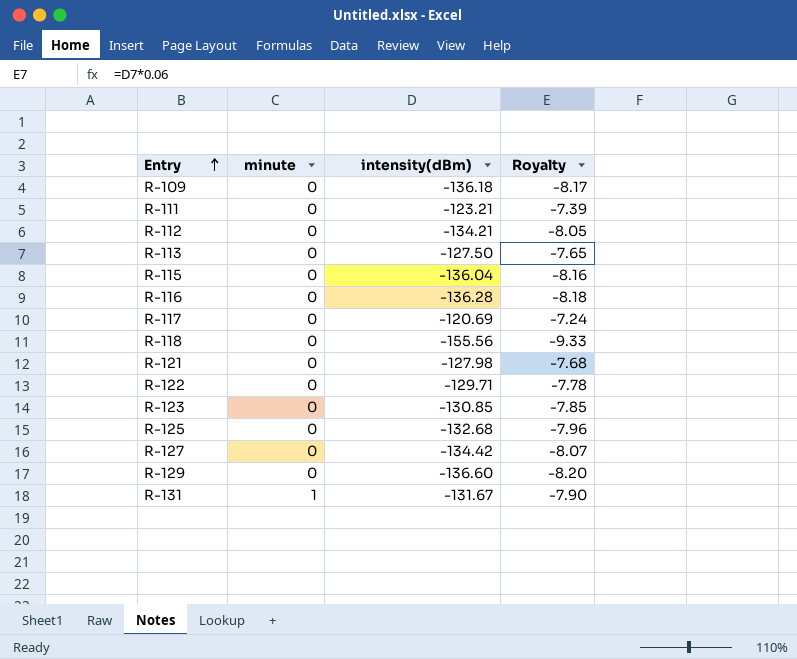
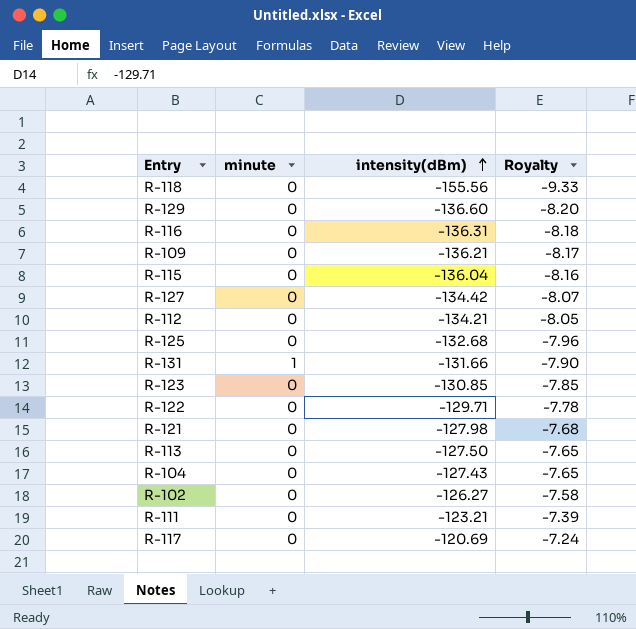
row order: Entry ascending -> intensity(dBm) ascending
R-116 | intensity(dBm): -136.28 -> -136.31
R-109 | intensity(dBm): -136.18 -> -136.21
R-131 | intensity(dBm): -131.67 -> -131.66
row R-104: none -> 0 | -127.43 | -7.65
row R-102: none -> 0 | -126.27 | -7.58

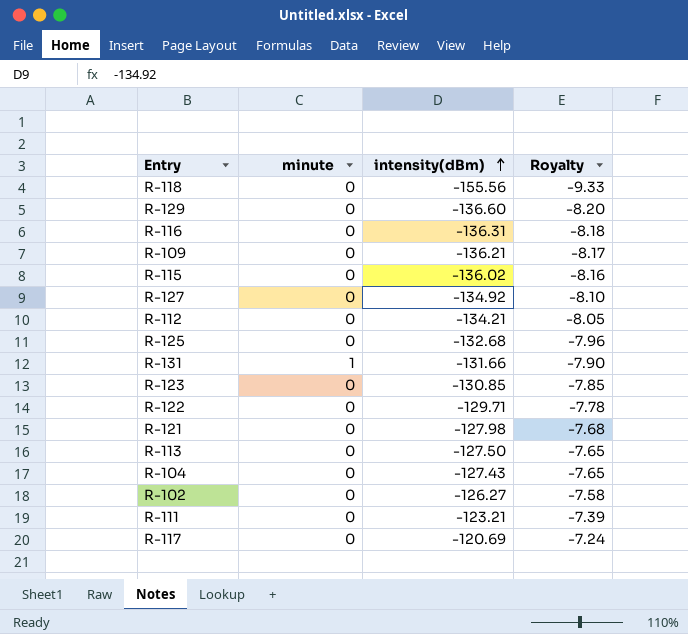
R-115 | intensity(dBm): -136.04 -> -136.02
R-127 | intensity(dBm): -134.42 -> -134.92
R-127 | Royalty: -8.07 -> -8.10

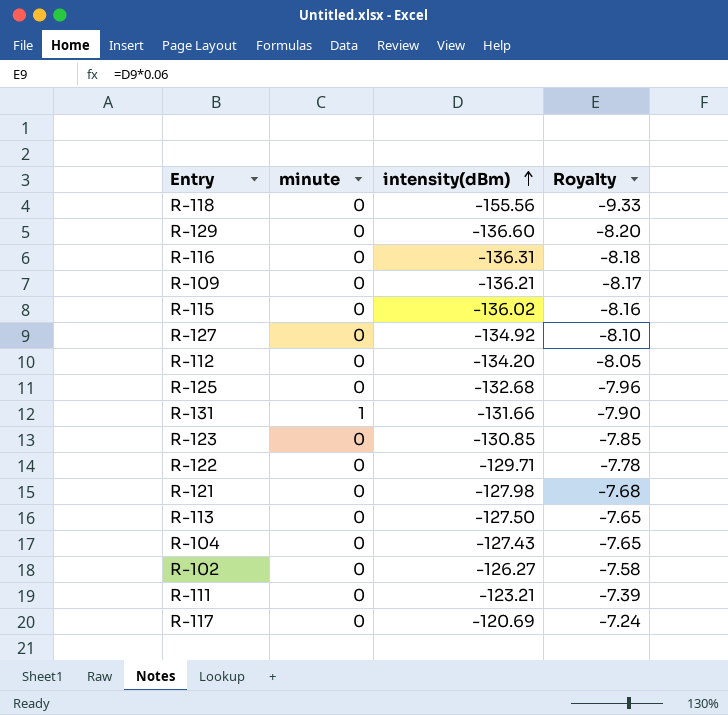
R-112 | intensity(dBm): -134.21 -> -134.20

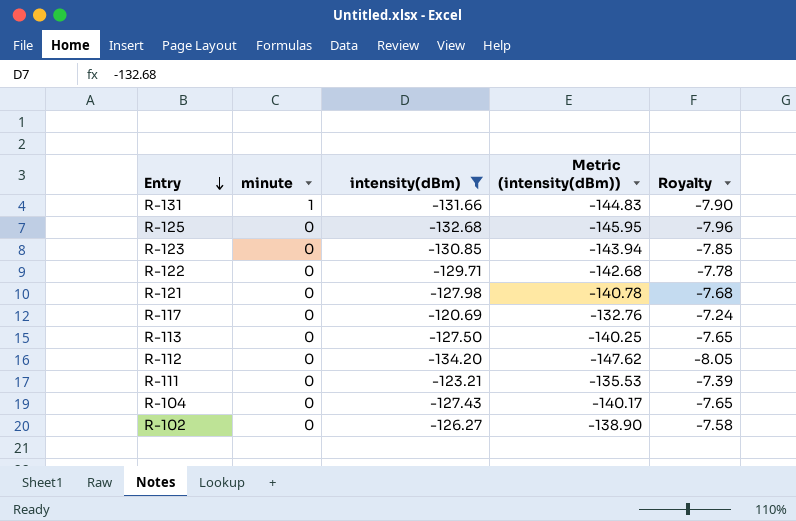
filter: none -> intensity(dBm) >= -134.20
row order: intensity(dBm) ascending -> Entry descending
column Metric (intensity(dBm)) | formula: none -> [intensity(dBm)] * 1.1

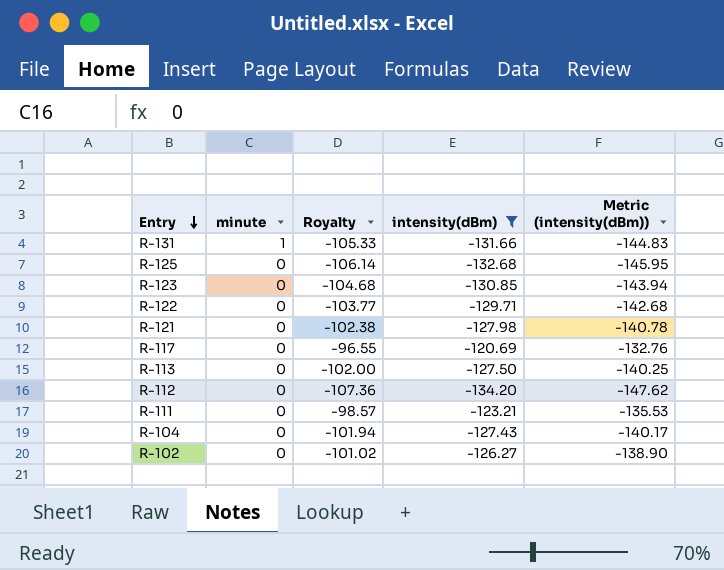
column Royalty | formula: [intensity(dBm)] * 0.06 -> [intensity(dBm)] * 0.8
column Royalty | position: 5 -> 3

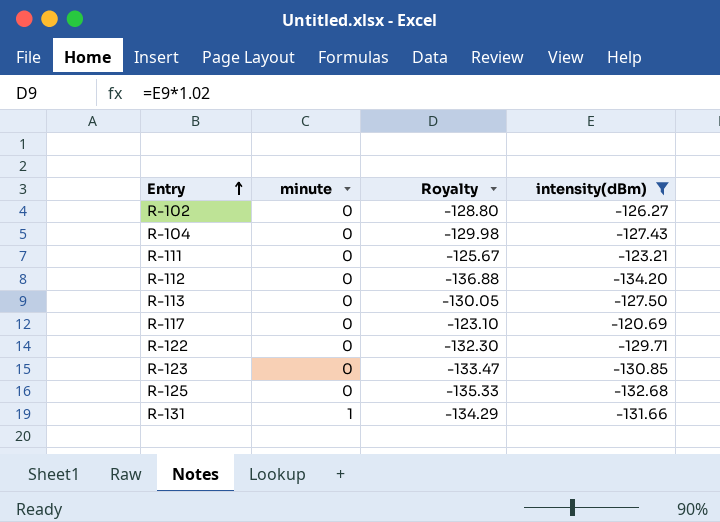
row order: Entry descending -> Entry ascending
column Metric (intensity(dBm)) | formula: [intensity(dBm)] * 1.1 -> none
column Royalty | formula: [intensity(dBm)] * 0.8 -> [intensity(dBm)] * 1.02
row R-121: 0 | -102.38 | -127.98 | -140.78 -> none

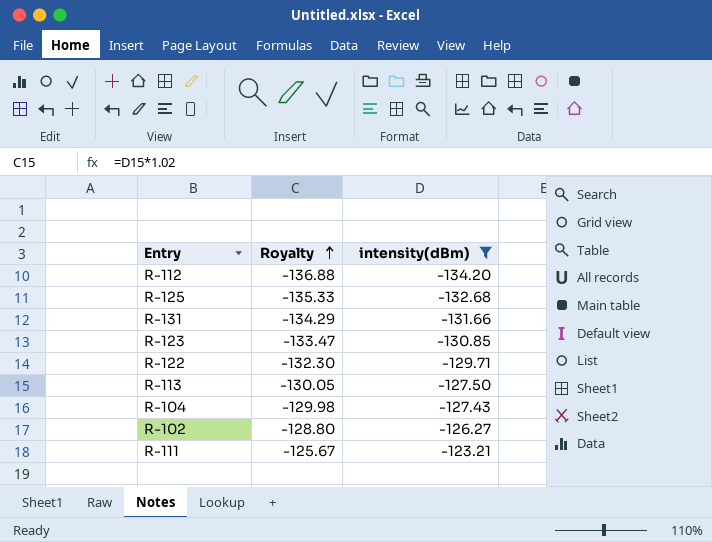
row order: Entry ascending -> Royalty ascending
column minute | position: 2 -> none
row R-117: 0 | -123.10 | -120.69 -> none

